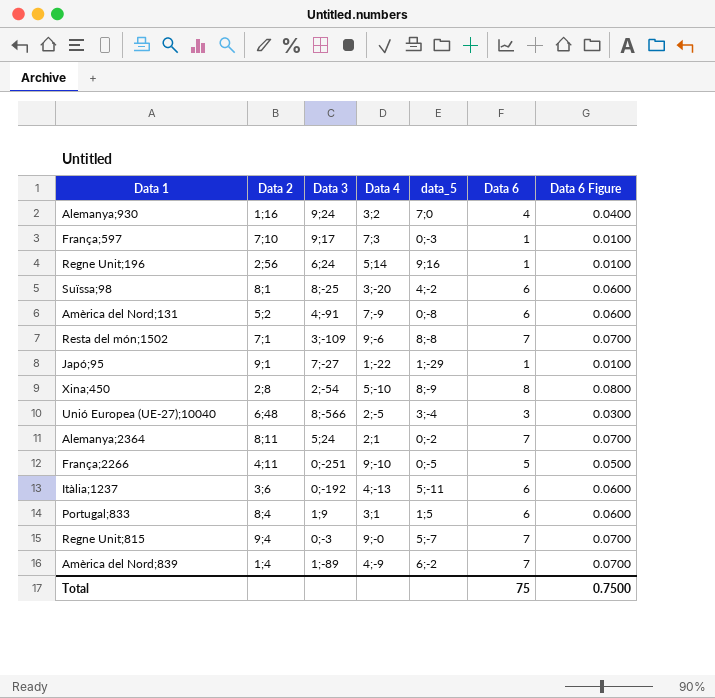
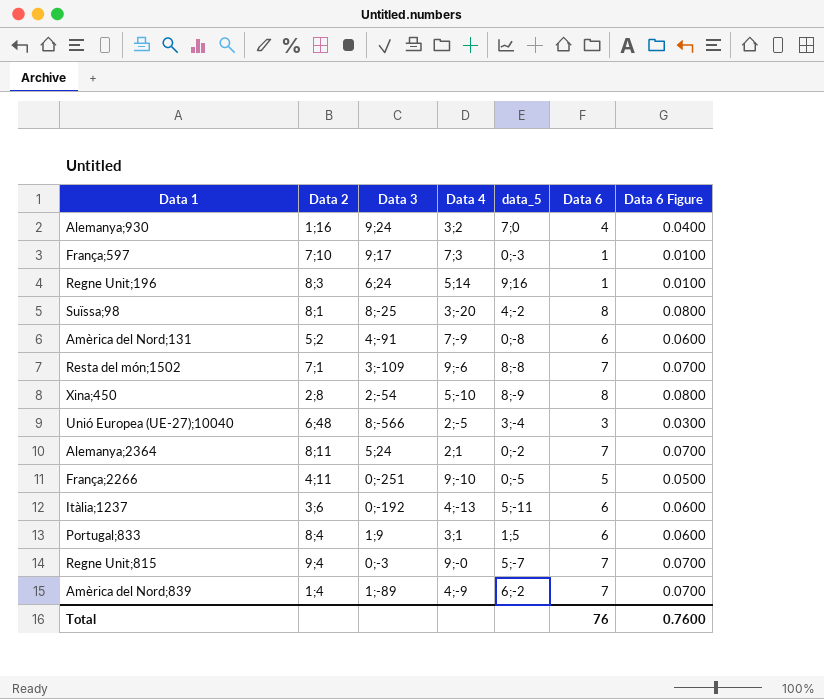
row Japó;95: 9;1 | 7;-27 | 1;-22 | 1;-29 | 1 | 0.0100 -> none
Regne Unit;196 | Data 2: 2;56 -> 8;3
Suïssa;98 | Data 6: 6 -> 8
Suïssa;98 | Data 6 Figure: 0.0600 -> 0.0800
Total | Data 6: 75 -> 76
Total | Data 6 Figure: 0.7500 -> 0.7600

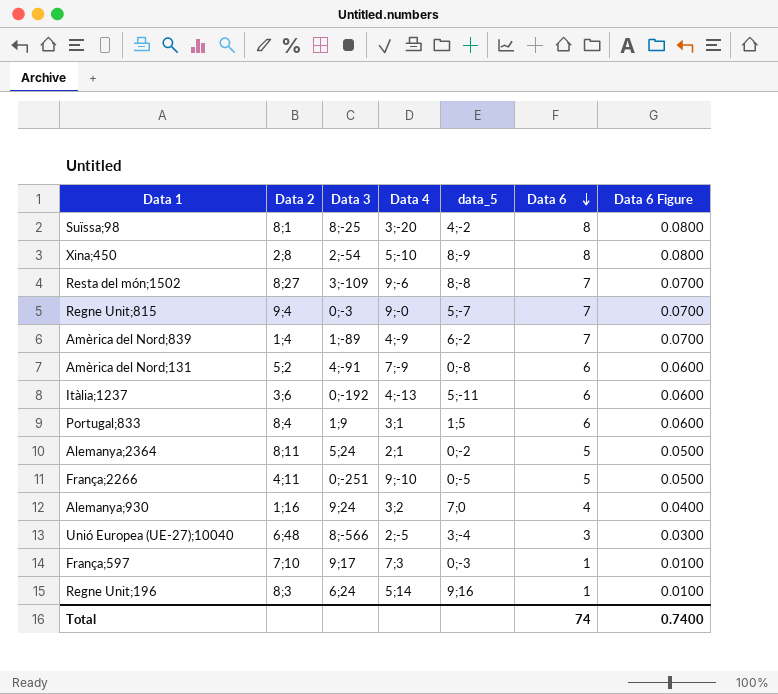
row order: none -> Data 6 descending
Resta del món;1502 | Data 2: 7;1 -> 8;27
Alemanya;2364 | Data 6: 7 -> 5
Alemanya;2364 | Data 6 Figure: 0.0700 -> 0.0500
Total | Data 6: 76 -> 74
Total | Data 6 Figure: 0.7600 -> 0.7400

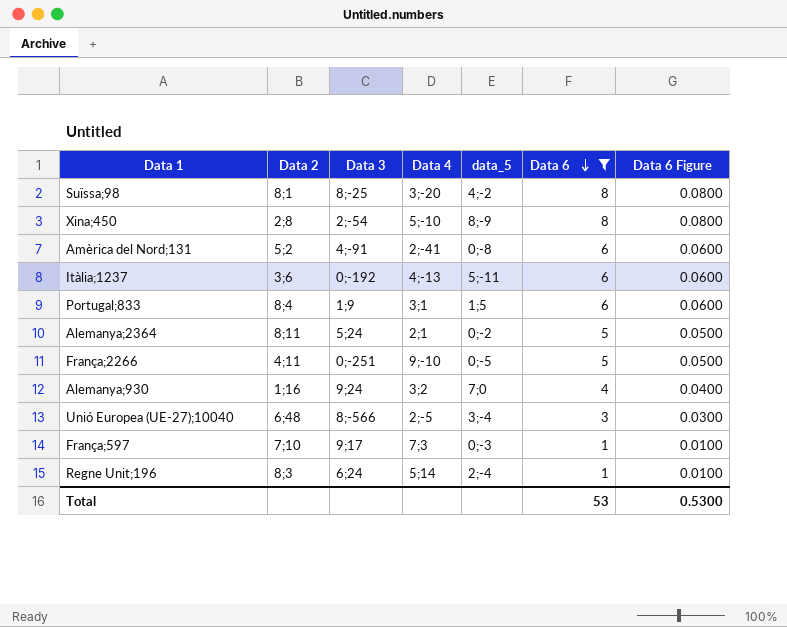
filter: none -> Data 6 != 7
Amèrica del Nord;131 | Data 4: 7;-9 -> 2;-41
Regne Unit;196 | data_5: 9;16 -> 2;-4
Total | Data 6: 74 -> 53
Total | Data 6 Figure: 0.7400 -> 0.5300

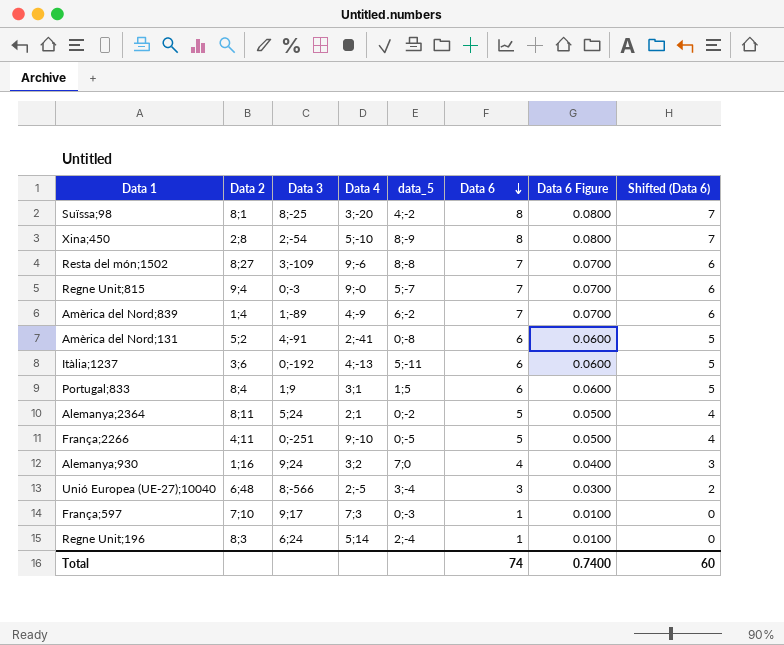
filter: Data 6 != 7 -> none
column Shifted (Data 6) | formula: none -> [Data 6] - 1
Total | Data 6: 53 -> 74
Total | Data 6 Figure: 0.5300 -> 0.7400

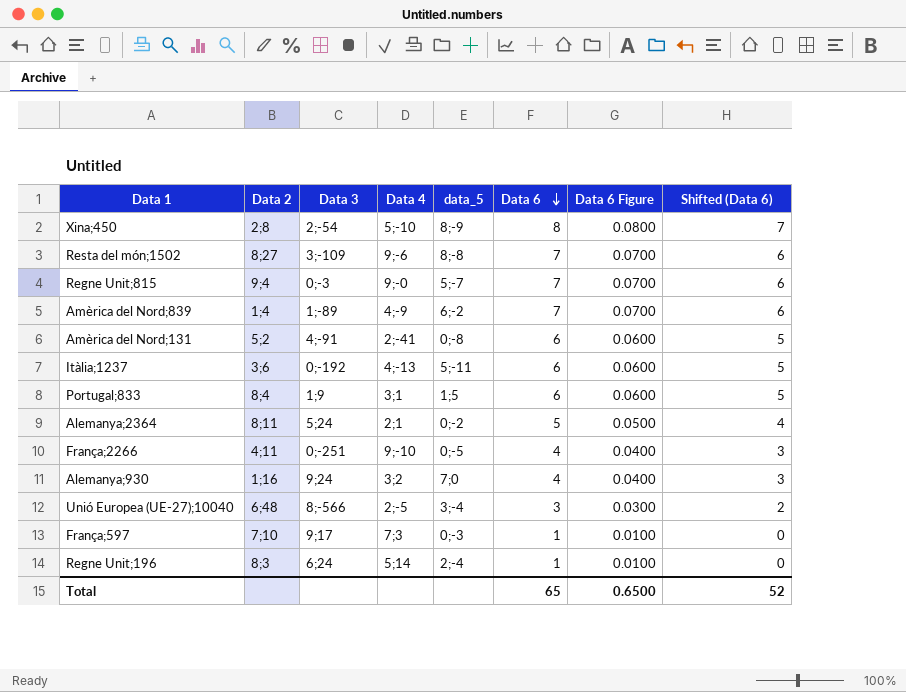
row Suïssa;98: 8;1 | 8;-25 | 3;-20 | 4;-2 | 8 | 0.0800 | 7 -> none
França;2266 | Data 6: 5 -> 4
França;2266 | Data 6 Figure: 0.0500 -> 0.0400
França;2266 | Shifted (Data 6): 4 -> 3
Total | Data 6: 74 -> 65
Total | Data 6 Figure: 0.7400 -> 0.6500
Total | Shifted (Data 6): 60 -> 52

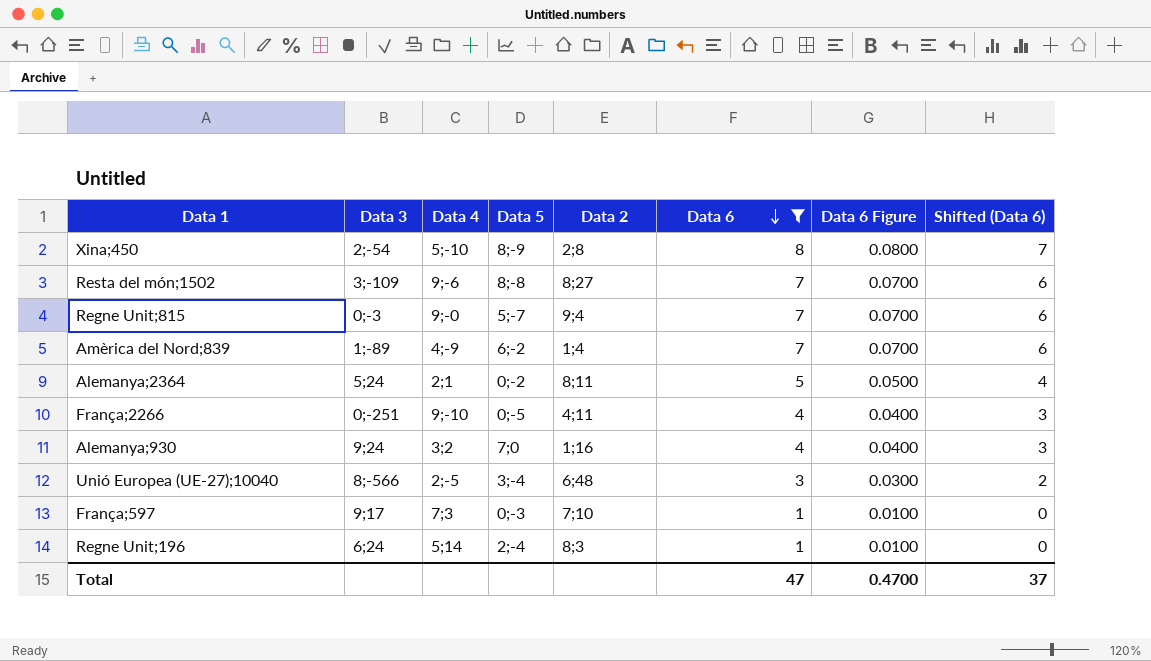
filter: none -> Data 6 != 6
column name: data_5 -> Data 5
column Data 2 | position: 2 -> 5
Total | Data 6: 65 -> 47
Total | Data 6 Figure: 0.6500 -> 0.4700
Total | Shifted (Data 6): 52 -> 37

